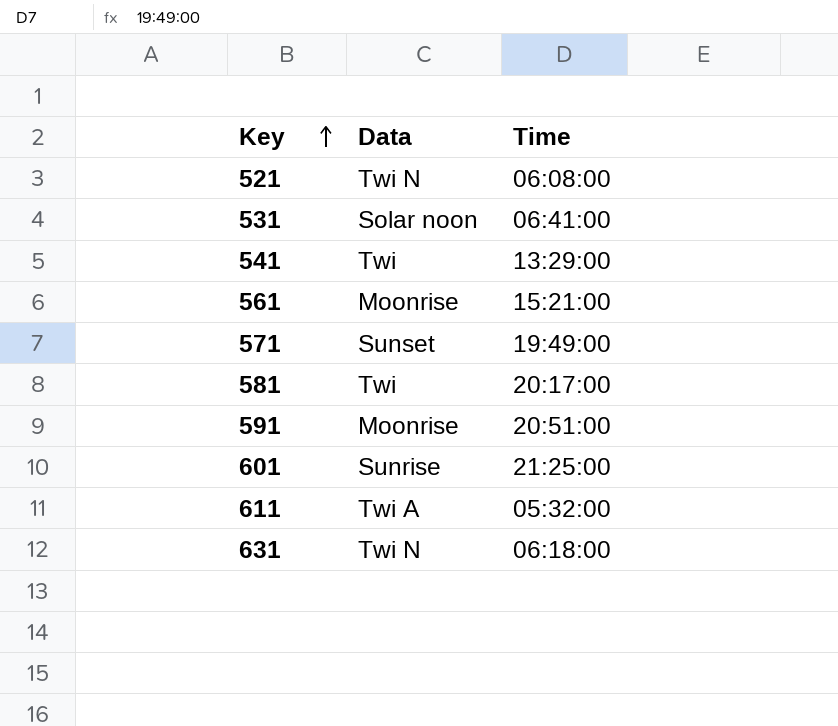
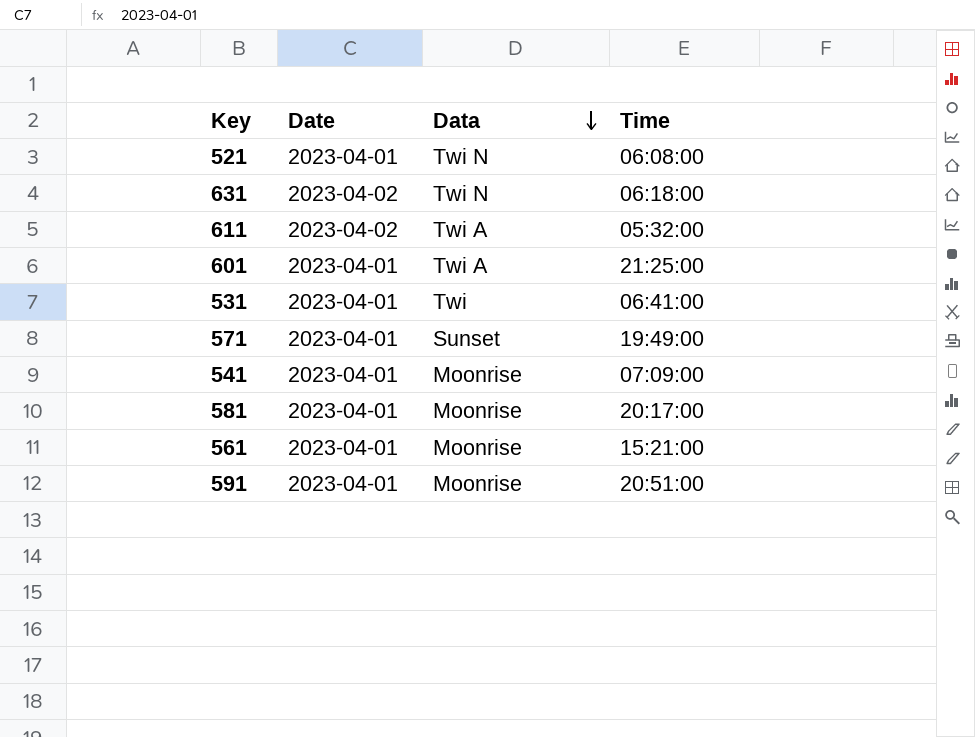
row order: Key ascending -> Data descending
column Date | position: none -> 2
601 | Data: Sunrise -> Twi A
531 | Data: Solar noon -> Twi
541 | Data: Twi -> Moonrise
541 | Time: 13:29:00 -> 07:09:00
581 | Data: Twi -> Moonrise

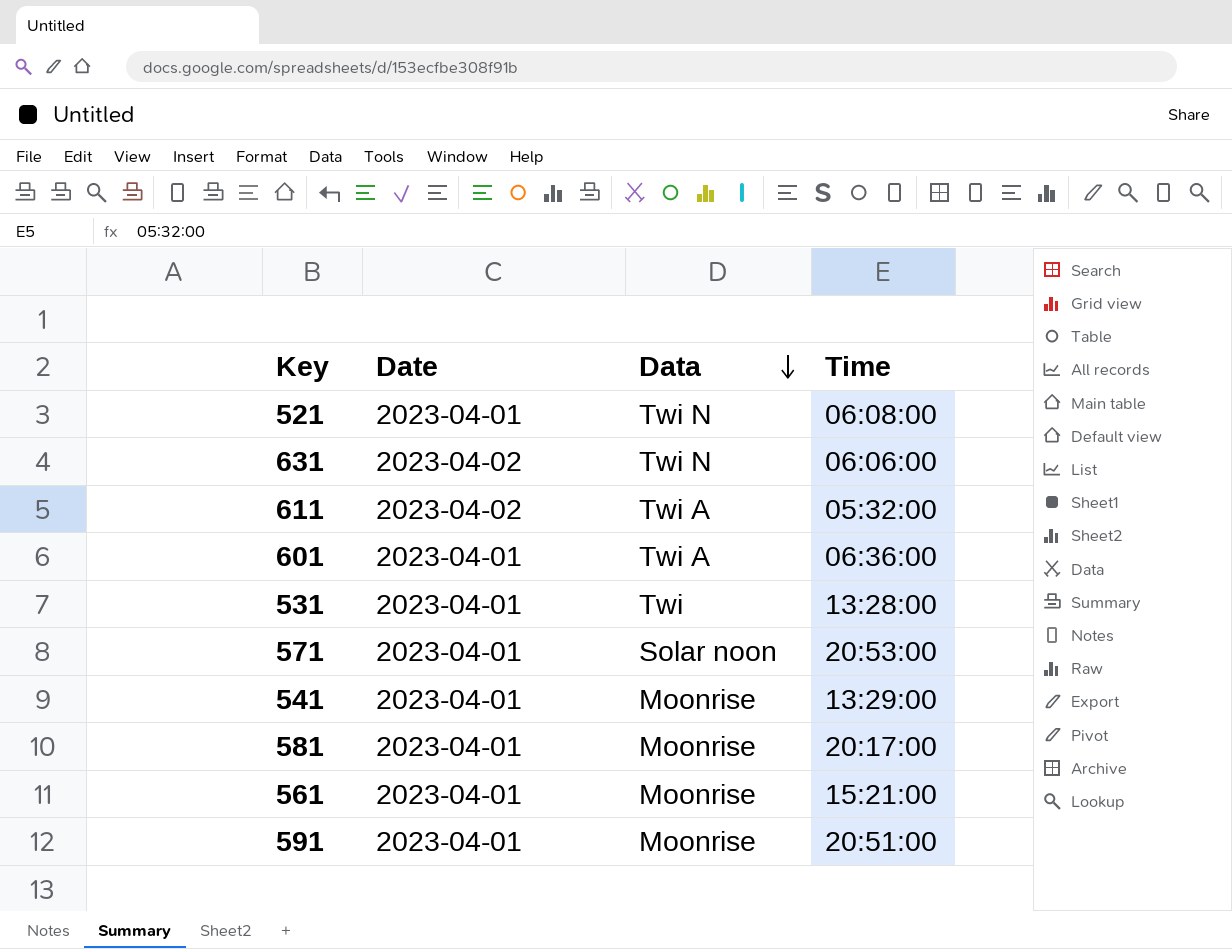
631 | Time: 06:18:00 -> 06:06:00
601 | Time: 21:25:00 -> 06:36:00
531 | Time: 06:41:00 -> 13:28:00
571 | Data: Sunset -> Solar noon
571 | Time: 19:49:00 -> 20:53:00
541 | Time: 07:09:00 -> 13:29:00

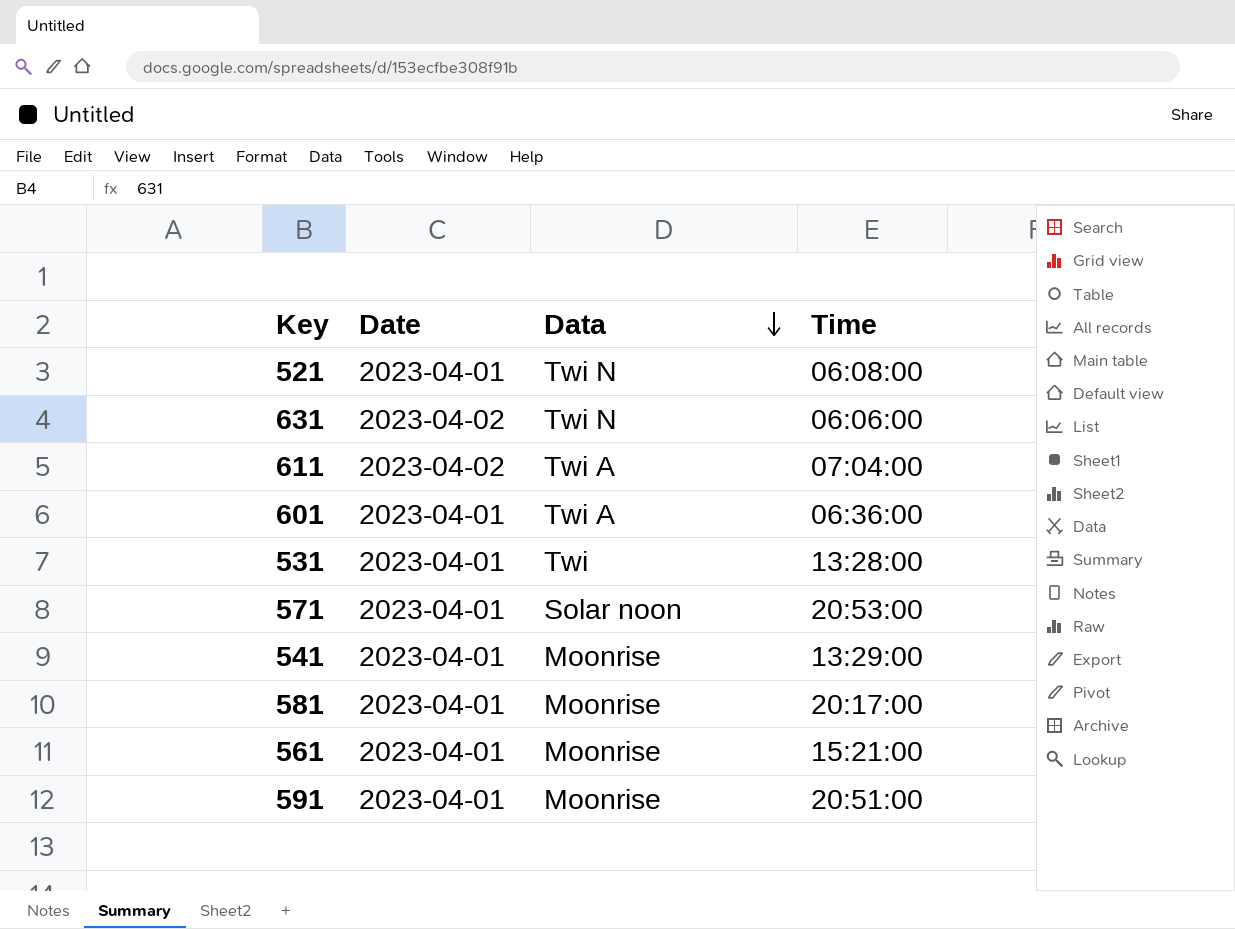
611 | Time: 05:32:00 -> 07:04:00

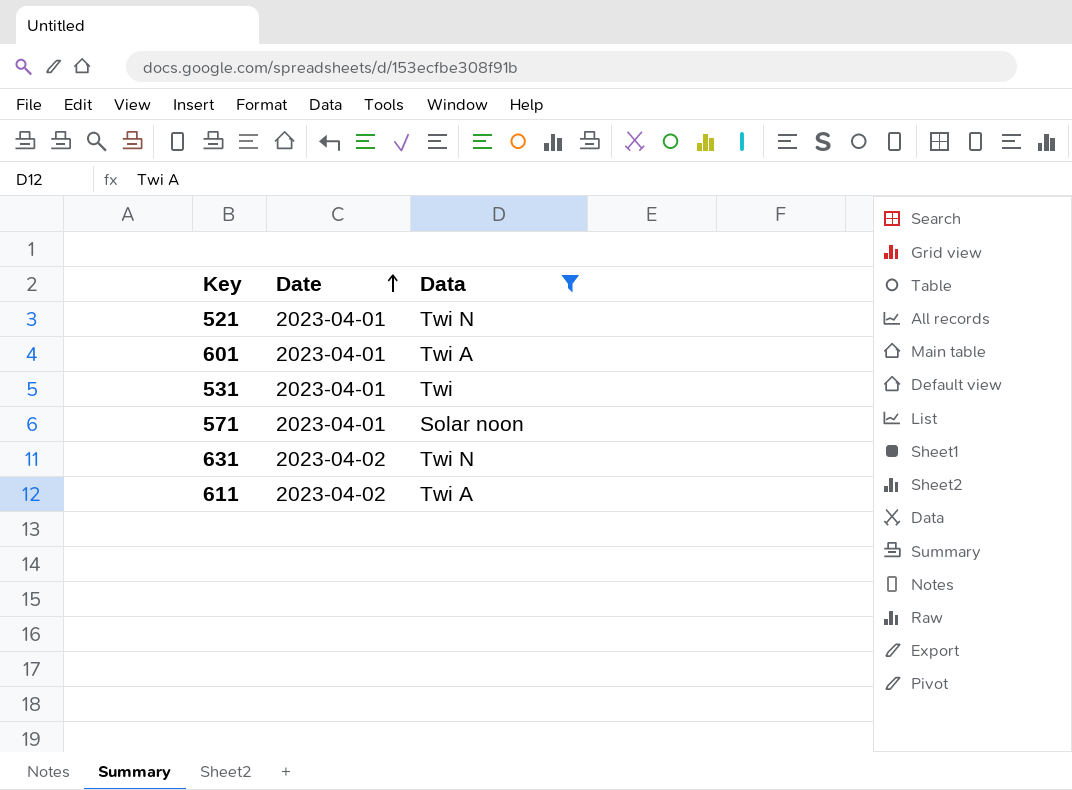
filter: none -> Data != Moonrise
row order: Data descending -> Date ascending
column Time | position: 4 -> none

